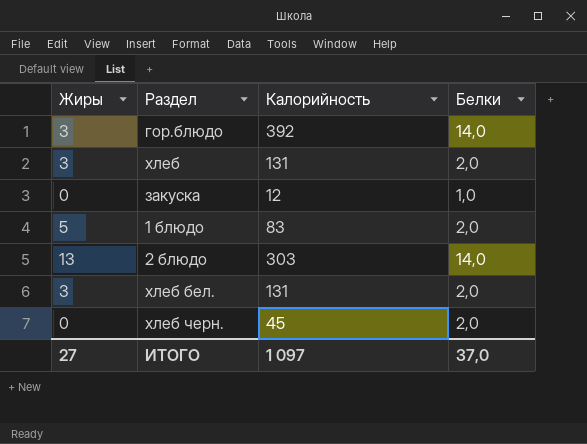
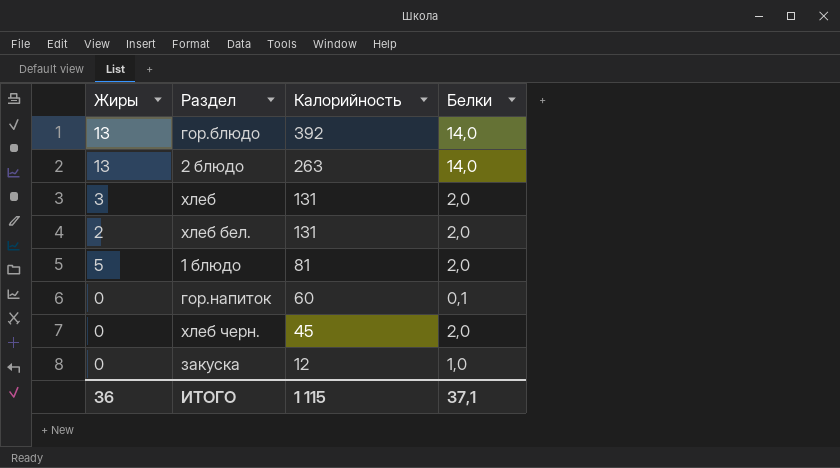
row order: none -> Калорийность descending
гор.блюдо | Жиры: 3 -> 13
2 блюдо | Калорийность: 303 -> 263
хлеб бел. | Жиры: 3 -> 2
1 блюдо | Калорийность: 83 -> 81
row гор.напиток: none -> 0 | 60 | 0,1
ИТОГО | Жиры: 27 -> 36
ИТОГО | Калорийность: 1 097 -> 1 115
ИТОГО | Белки: 37,0 -> 37,1

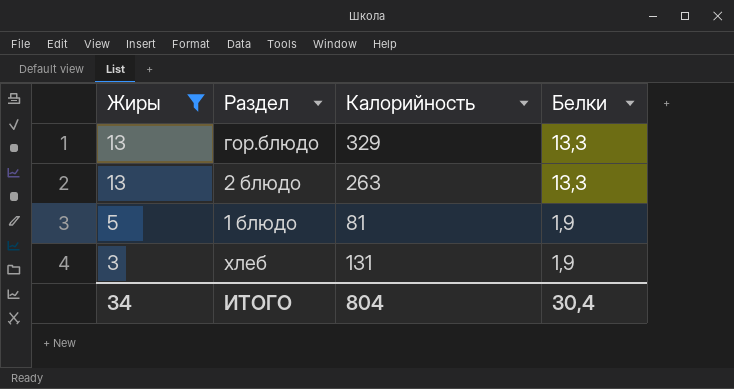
filter: none -> Жиры >= 3
row order: Калорийность descending -> Жиры descending
гор.блюдо | Калорийность: 392 -> 329
гор.блюдо | Белки: 14,0 -> 13,3
2 блюдо | Белки: 14,0 -> 13,3
1 блюдо | Белки: 2,0 -> 1,9
хлеб | Белки: 2,0 -> 1,9
ИТОГО | Жиры: 36 -> 34
ИТОГО | Калорийность: 1 115 -> 804
ИТОГО | Белки: 37,1 -> 30,4

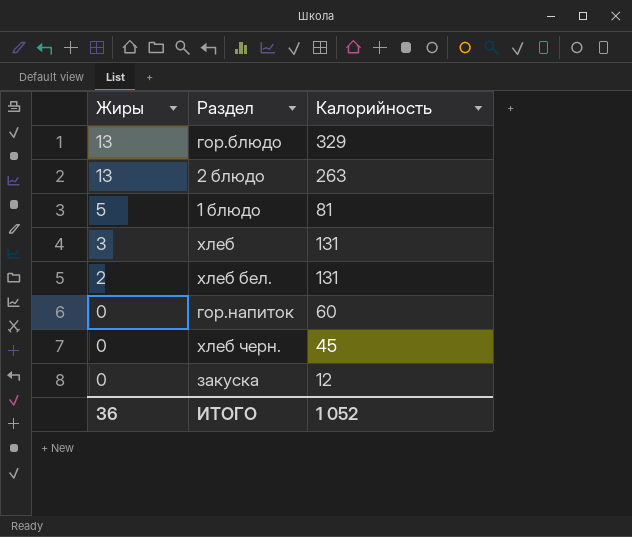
filter: Жиры >= 3 -> none
column Белки | position: 4 -> none
ИТОГО | Жиры: 34 -> 36
ИТОГО | Калорийность: 804 -> 1 052

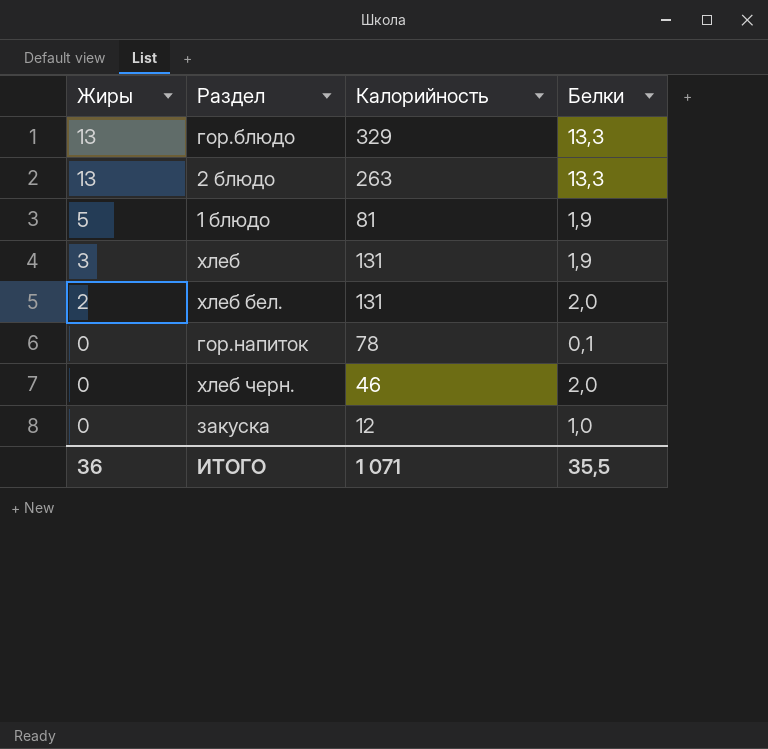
column Белки | position: none -> 4
гор.напиток | Калорийность: 60 -> 78
хлеб черн. | Калорийность: 45 -> 46
ИТОГО | Калорийность: 1 052 -> 1 071

